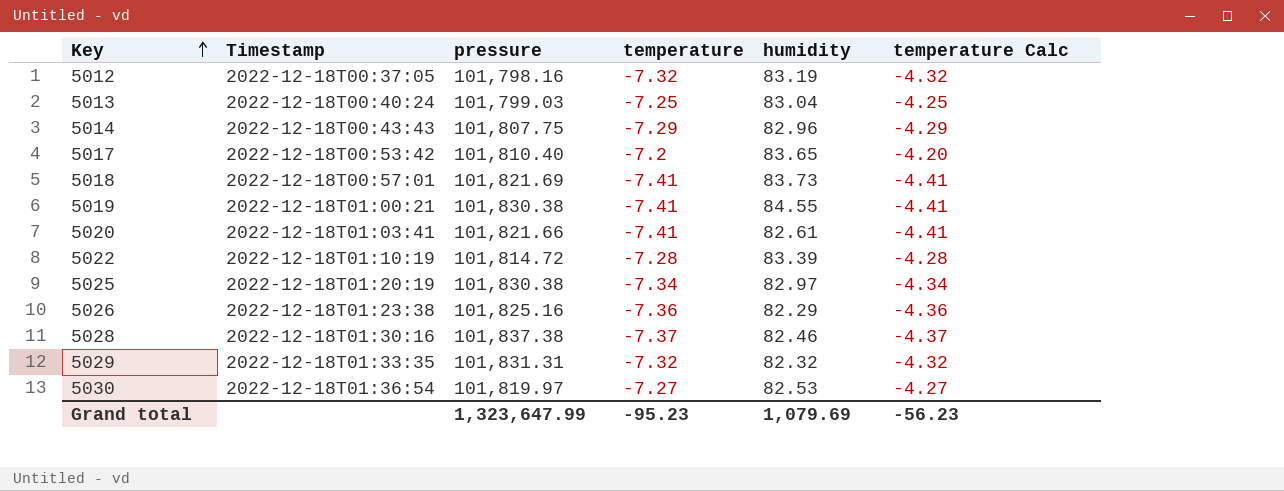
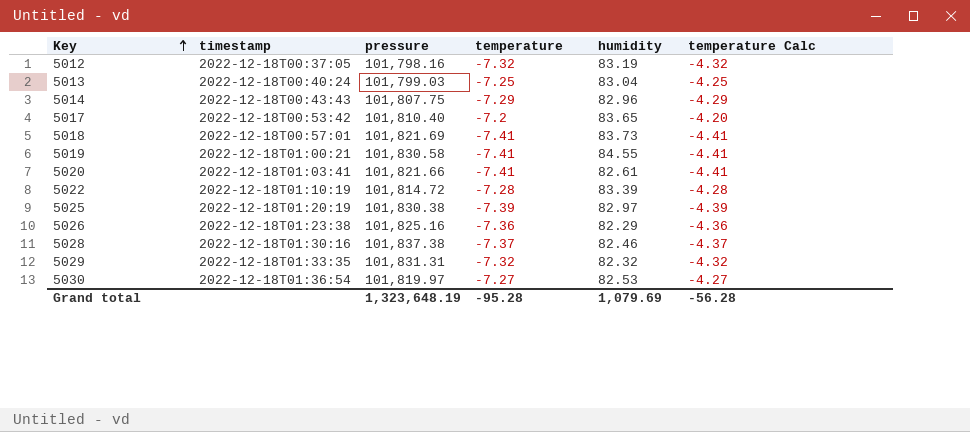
column name: Timestamp -> timestamp
5019 | pressure: 101,830.38 -> 101,830.58
5025 | temperature: -7.34 -> -7.39
5025 | temperature Calc: -4.34 -> -4.39
Grand total | pressure: 1,323,647.99 -> 1,323,648.19
Grand total | temperature: -95.23 -> -95.28
Grand total | temperature Calc: -56.23 -> -56.28

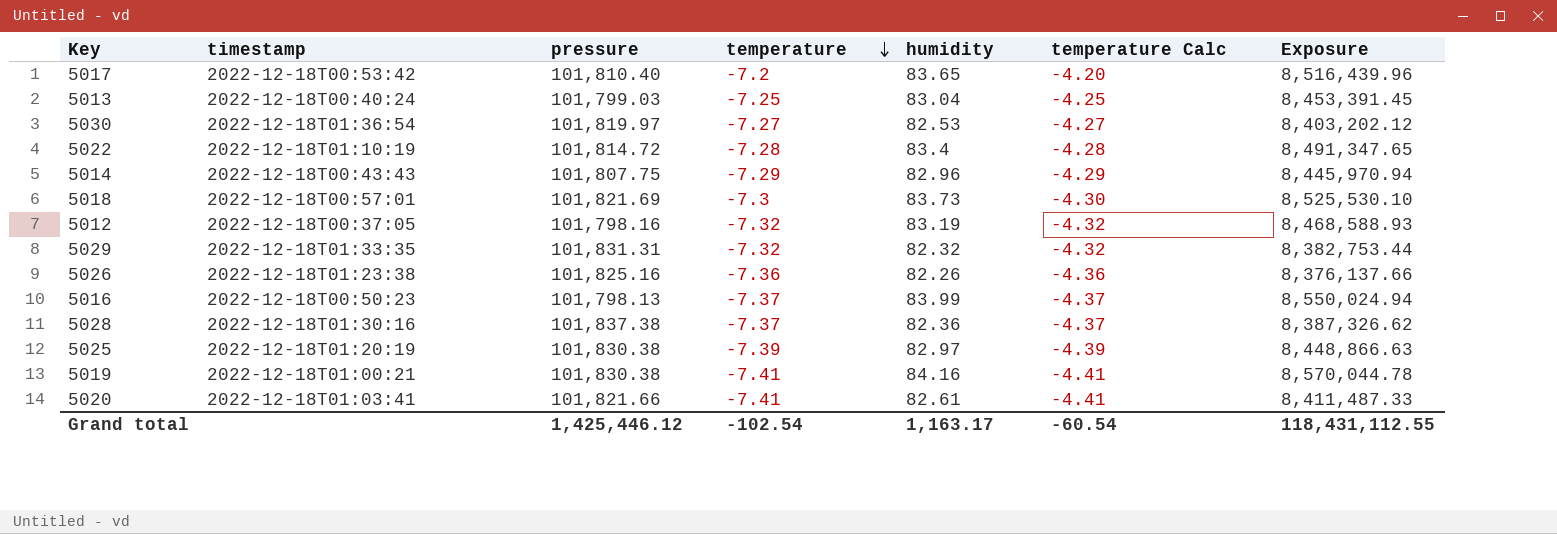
row order: Key ascending -> temperature descending
column Exposure | formula: none -> [pressure] * [humidity]
5022 | humidity: 83.39 -> 83.4
5018 | temperature: -7.41 -> -7.3
5018 | temperature Calc: -4.41 -> -4.30
5026 | humidity: 82.29 -> 82.26
row 5016: none -> 2022-12-18T00:50:23 | 101,798.13 | -7.37 | 83.99 | -4.37 | 8,550,024.94
5028 | humidity: 82.46 -> 82.36
5019 | pressure: 101,830.58 -> 101,830.38
5019 | humidity: 84.55 -> 84.16
Grand total | pressure: 1,323,648.19 -> 1,425,446.12
Grand total | temperature: -95.28 -> -102.54
Grand total | humidity: 1,079.69 -> 1,163.17
Grand total | temperature Calc: -56.28 -> -60.54

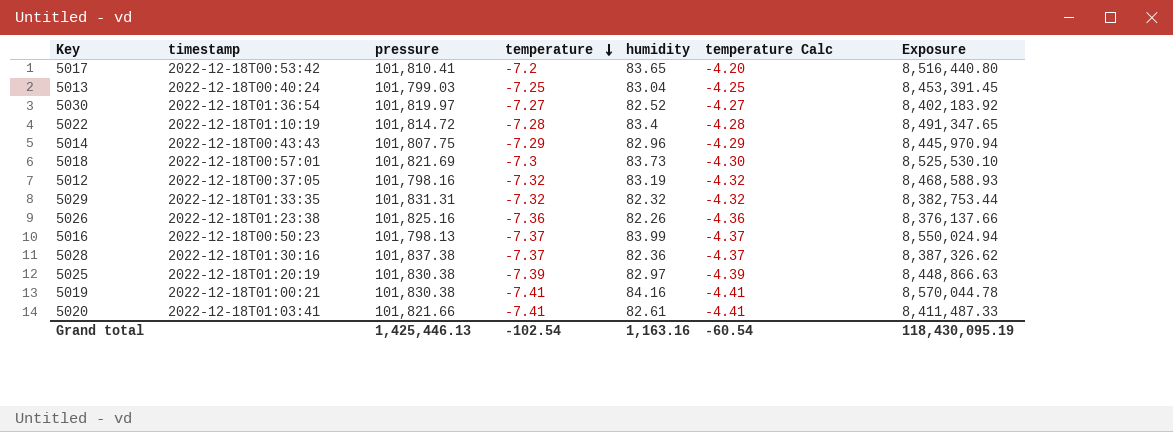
5017 | pressure: 101,810.40 -> 101,810.41
5017 | Exposure: 8,516,439.96 -> 8,516,440.80
5030 | humidity: 82.53 -> 82.52
5030 | Exposure: 8,403,202.12 -> 8,402,183.92
Grand total | pressure: 1,425,446.12 -> 1,425,446.13
Grand total | humidity: 1,163.17 -> 1,163.16
Grand total | Exposure: 118,431,112.55 -> 118,430,095.19

